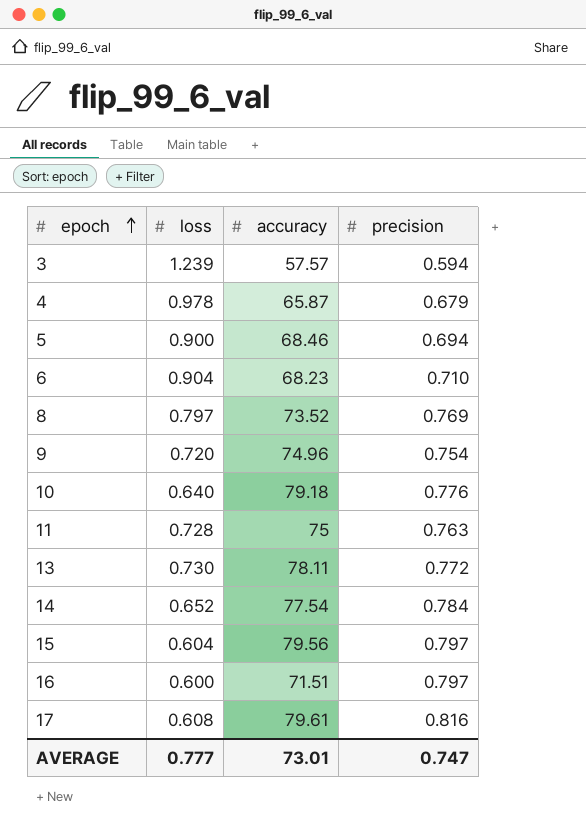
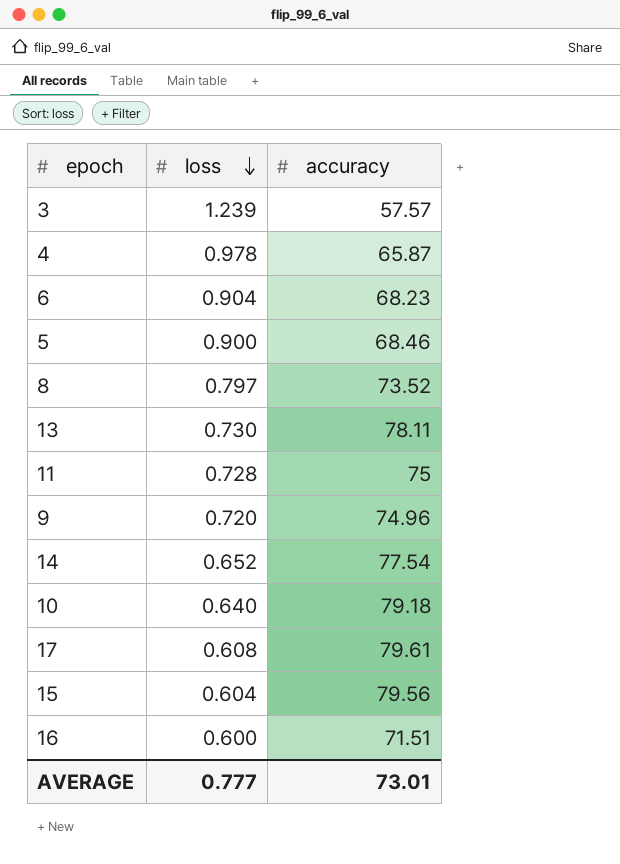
row order: epoch ascending -> loss descending
column precision | position: 4 -> none

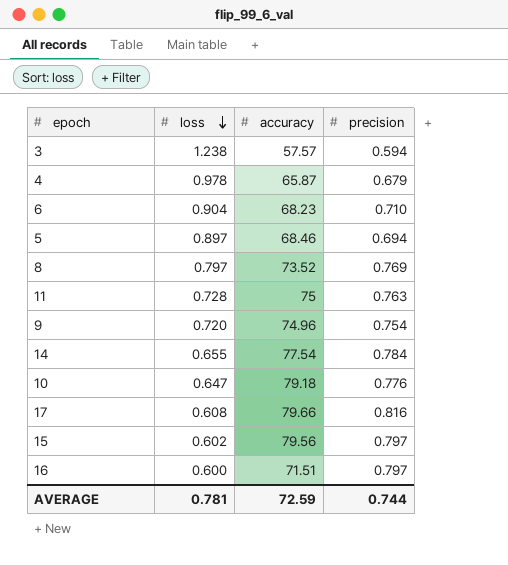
column precision | position: none -> 4
row 13: 0.730 | 78.11 -> none
3 | loss: 1.239 -> 1.238
5 | loss: 0.900 -> 0.897
14 | loss: 0.652 -> 0.655
10 | loss: 0.640 -> 0.647
17 | accuracy: 79.61 -> 79.66
15 | loss: 0.604 -> 0.602
AVERAGE | loss: 0.777 -> 0.781
AVERAGE | accuracy: 73.01 -> 72.59

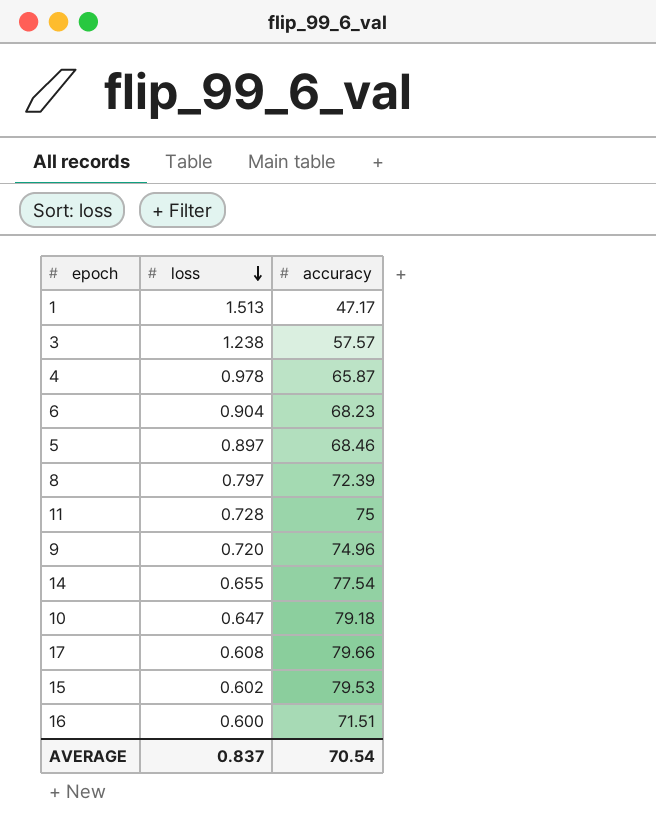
column precision | position: 4 -> none
row 1: none -> 1.513 | 47.17
8 | accuracy: 73.52 -> 72.39
15 | accuracy: 79.56 -> 79.53
AVERAGE | loss: 0.781 -> 0.837
AVERAGE | accuracy: 72.59 -> 70.54

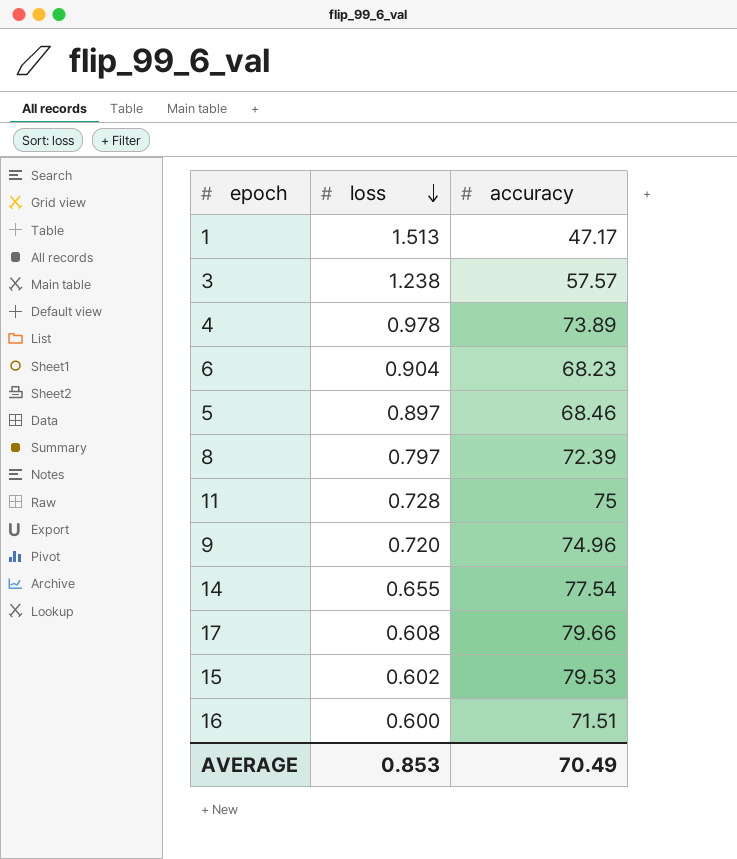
row 10: 0.647 | 79.18 -> none
4 | accuracy: 65.87 -> 73.89
AVERAGE | loss: 0.837 -> 0.853
AVERAGE | accuracy: 70.54 -> 70.49

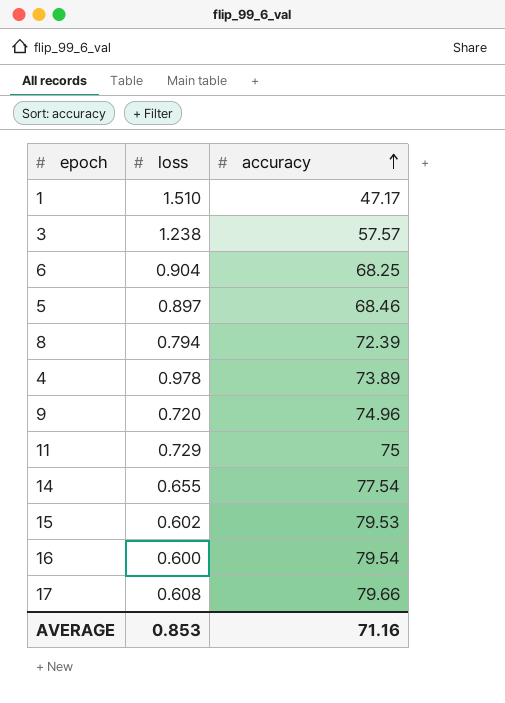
row order: loss descending -> accuracy ascending
1 | loss: 1.513 -> 1.510
6 | accuracy: 68.23 -> 68.25
8 | loss: 0.797 -> 0.794
11 | loss: 0.728 -> 0.729
16 | accuracy: 71.51 -> 79.54
AVERAGE | accuracy: 70.49 -> 71.16

